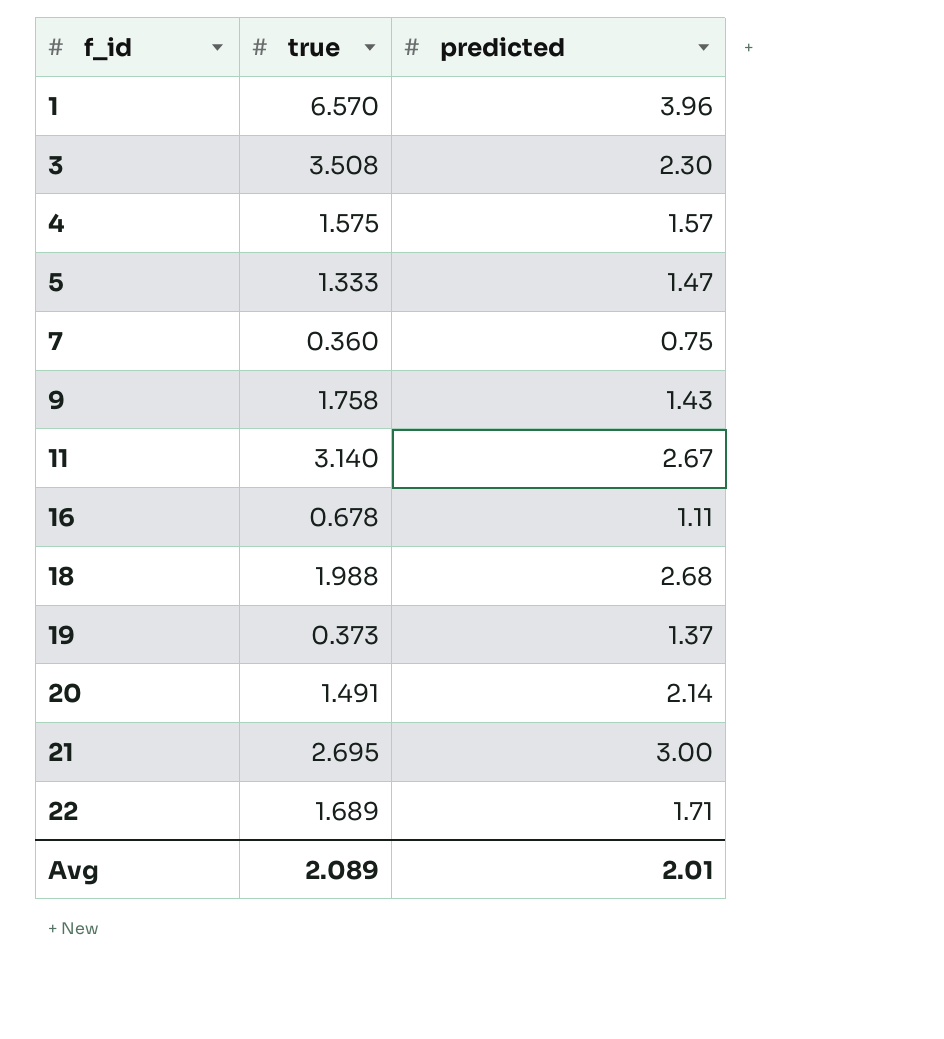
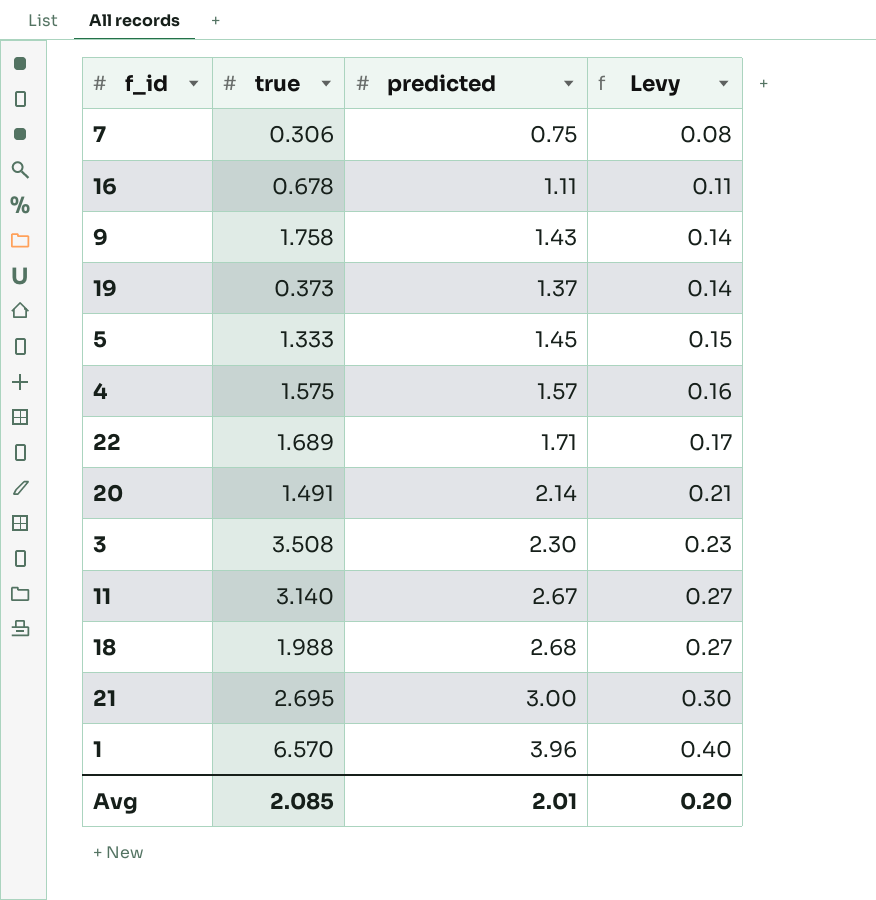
row order: f_id ascending -> Levy ascending
column Levy | formula: none -> [predicted] * 0.1
7 | true: 0.360 -> 0.306
5 | predicted: 1.47 -> 1.45
Avg | true: 2.089 -> 2.085

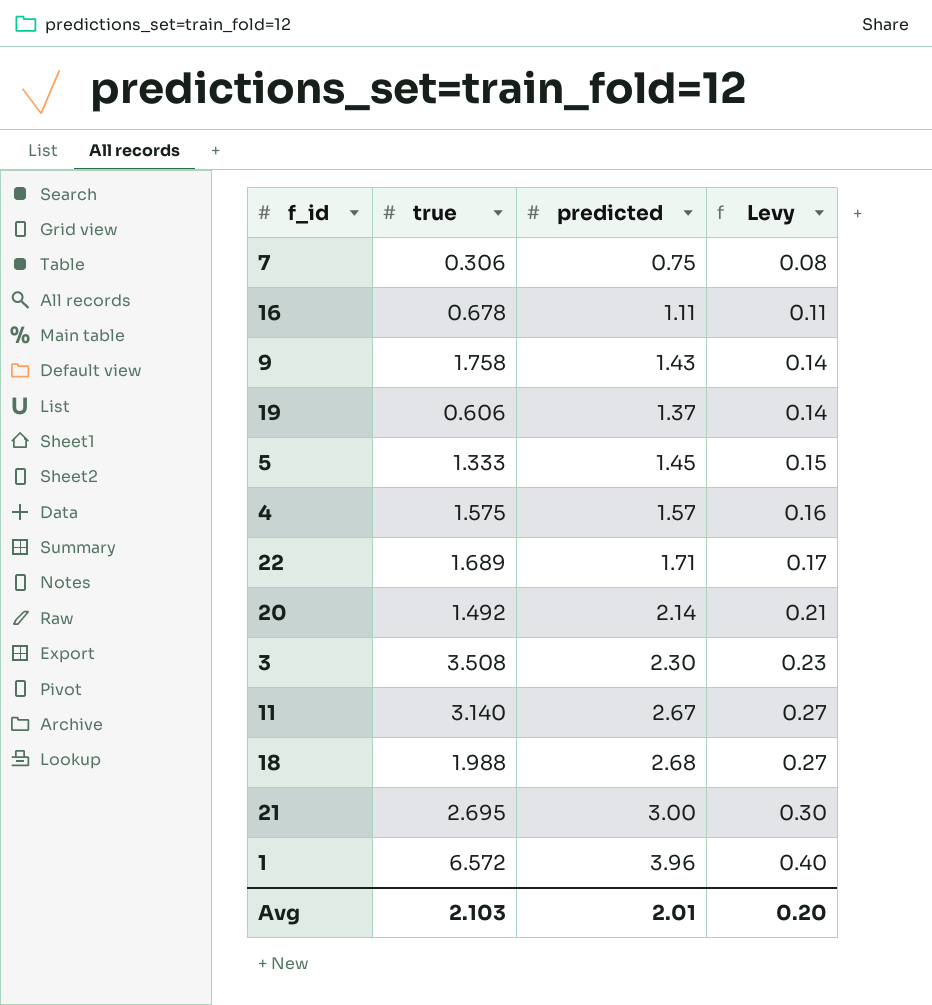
19 | true: 0.373 -> 0.606
20 | true: 1.491 -> 1.492
1 | true: 6.570 -> 6.572
Avg | true: 2.085 -> 2.103

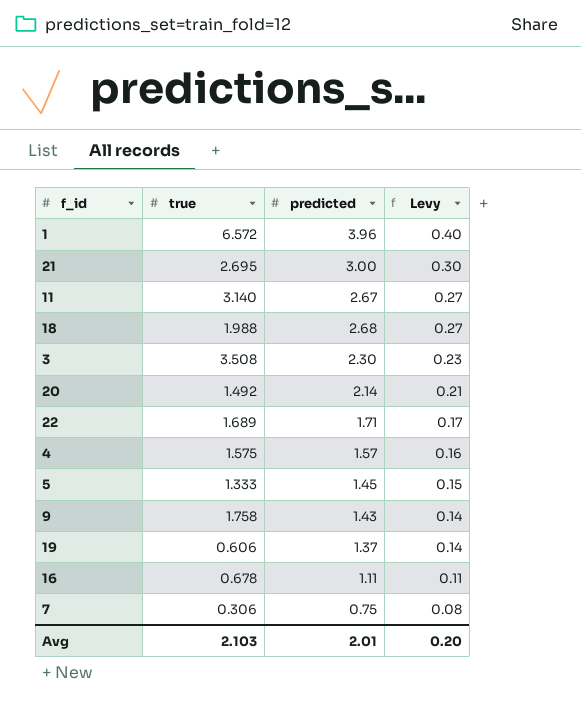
row order: Levy ascending -> Levy descending

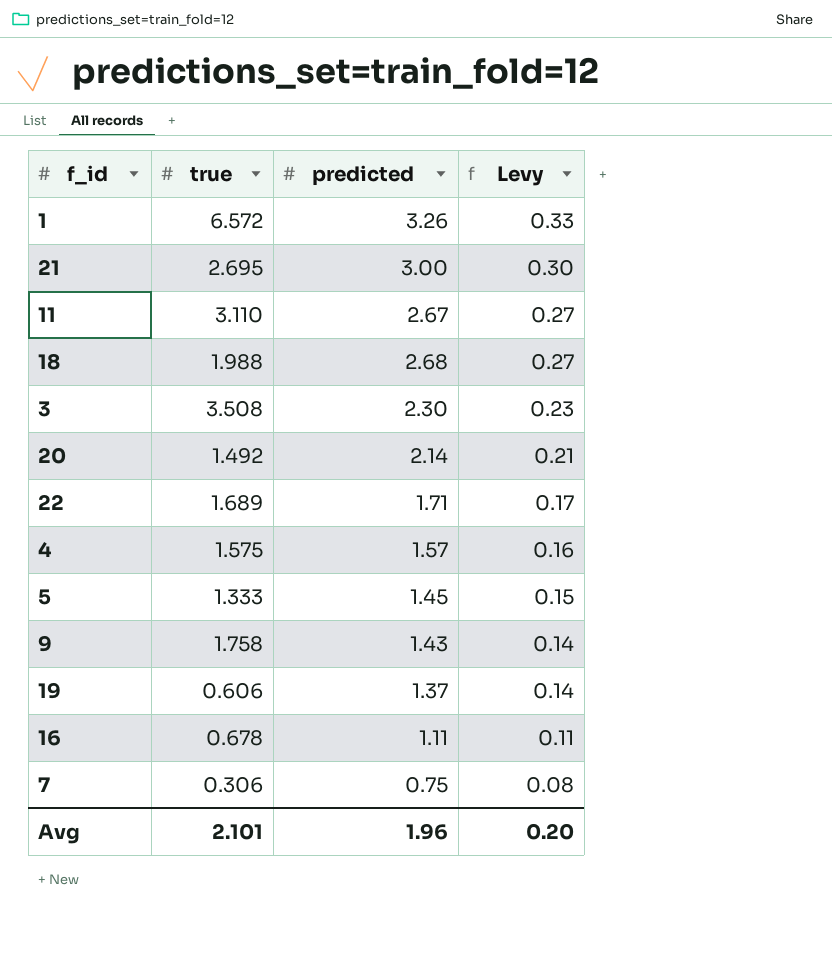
1 | predicted: 3.96 -> 3.26
1 | Levy: 0.40 -> 0.33
11 | true: 3.140 -> 3.110
Avg | true: 2.103 -> 2.101
Avg | predicted: 2.01 -> 1.96

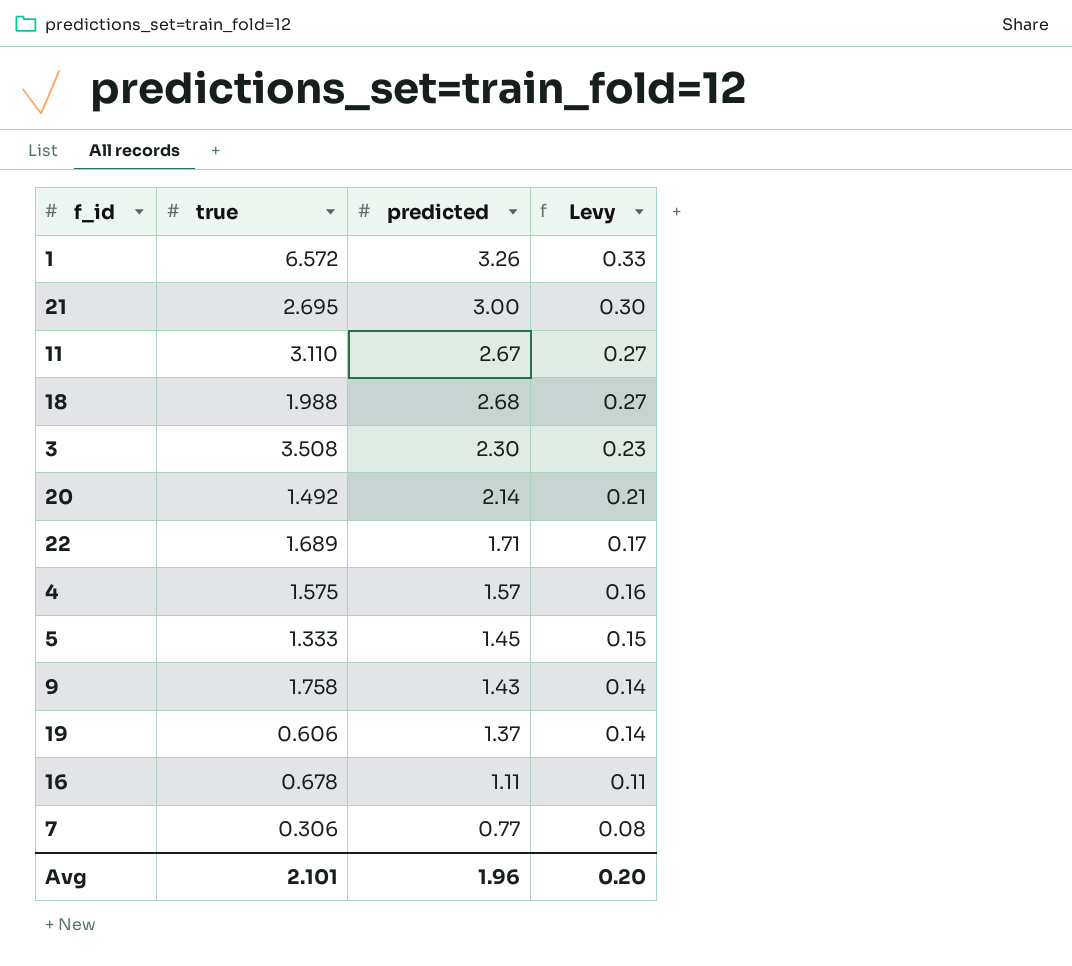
7 | predicted: 0.75 -> 0.77

